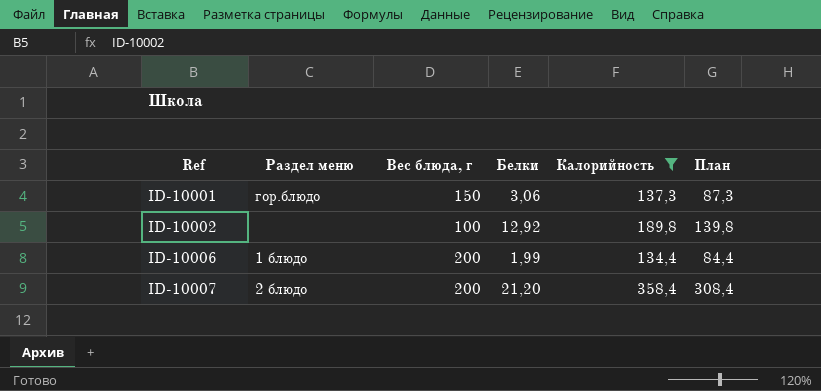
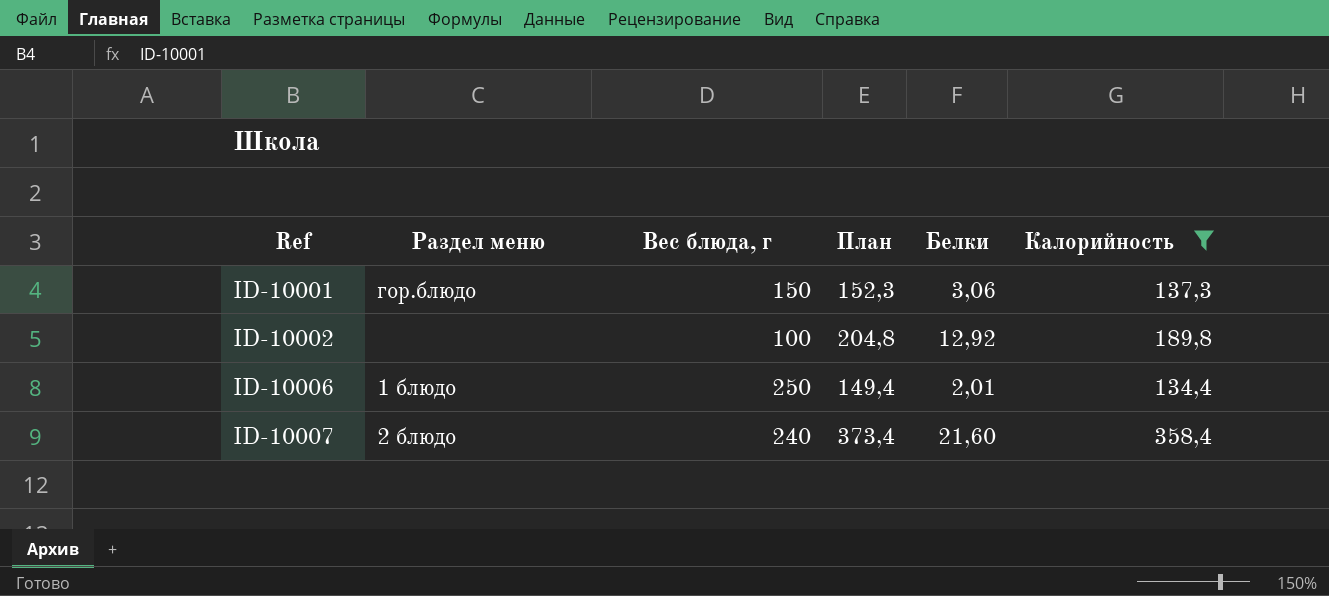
column План | formula: [Калорийность] - 50 -> [Калорийность] + 15
column План | position: 6 -> 4
ID-10006 | Вес блюда, г: 200 -> 250
ID-10006 | Белки: 1,99 -> 2,01
ID-10007 | Вес блюда, г: 200 -> 240
ID-10007 | Белки: 21,20 -> 21,60

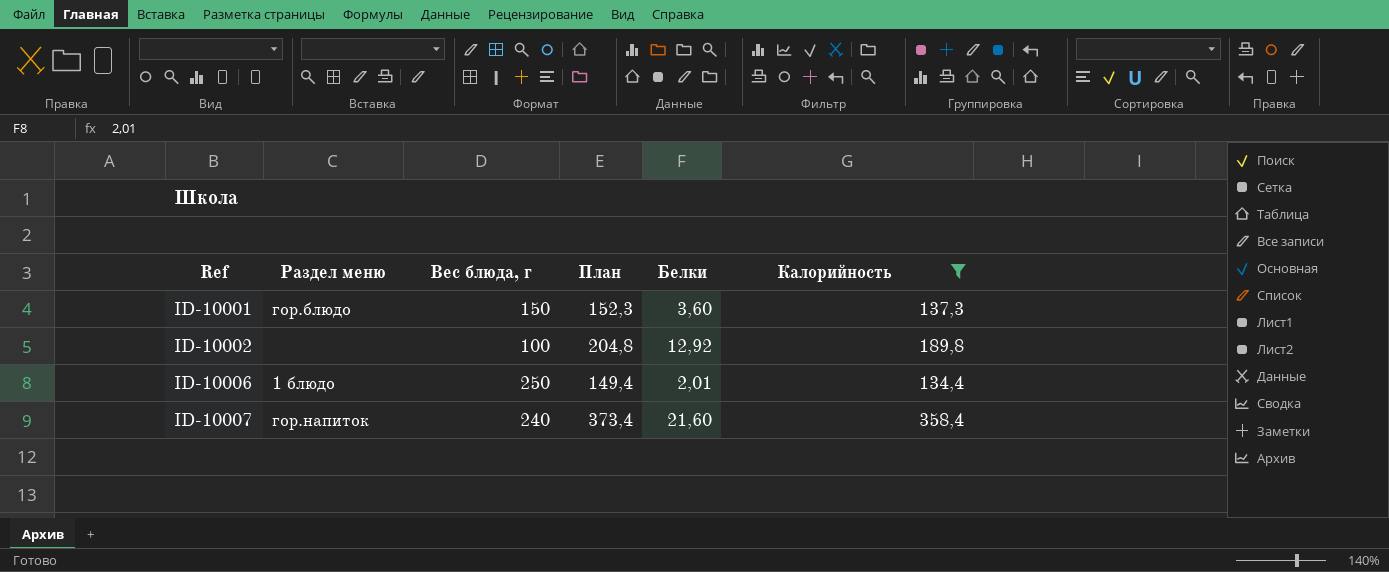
ID-10001 | Белки: 3,06 -> 3,60
ID-10007 | Раздел меню: 2 блюдо -> гор.напиток

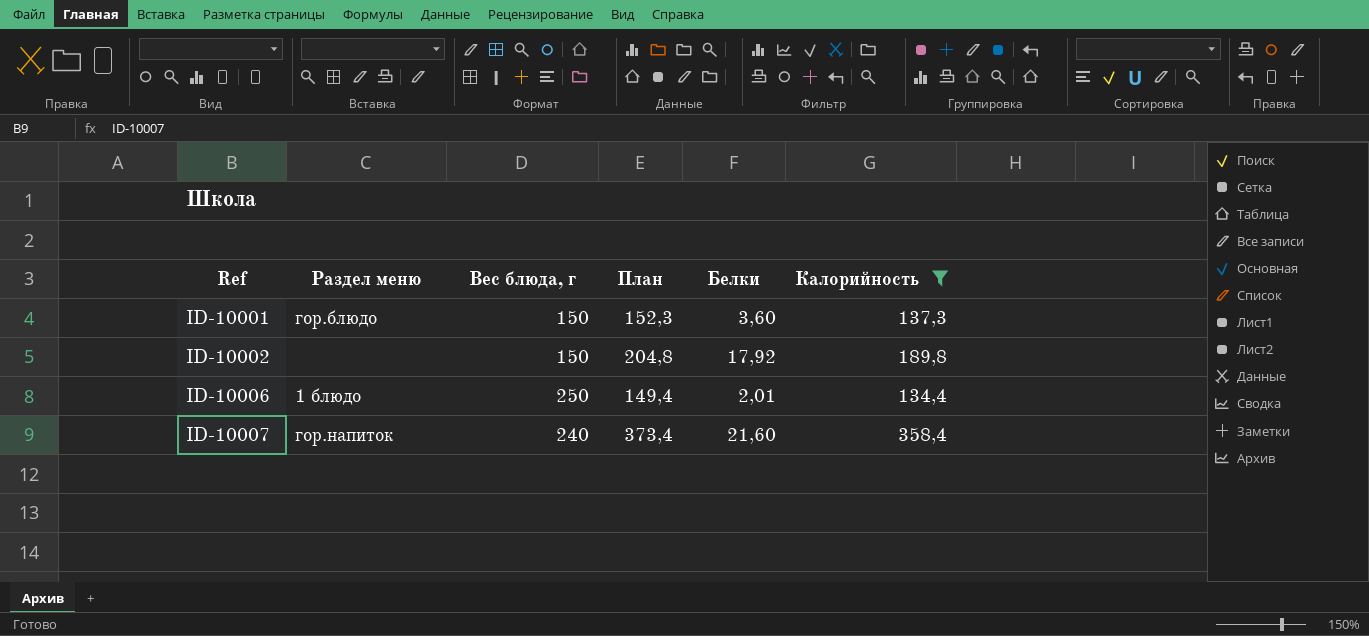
ID-10002 | Вес блюда, г: 100 -> 150
ID-10002 | Белки: 12,92 -> 17,92

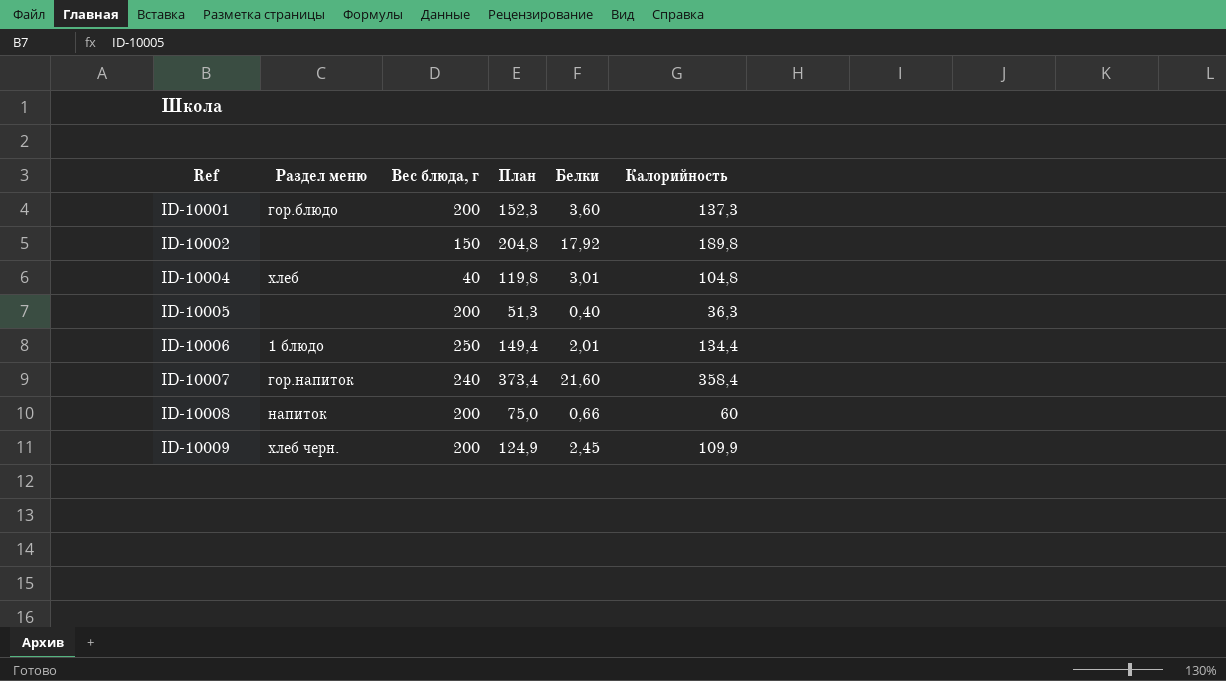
filter: Калорийность >= 134,4 -> none
ID-10001 | Вес блюда, г: 150 -> 200

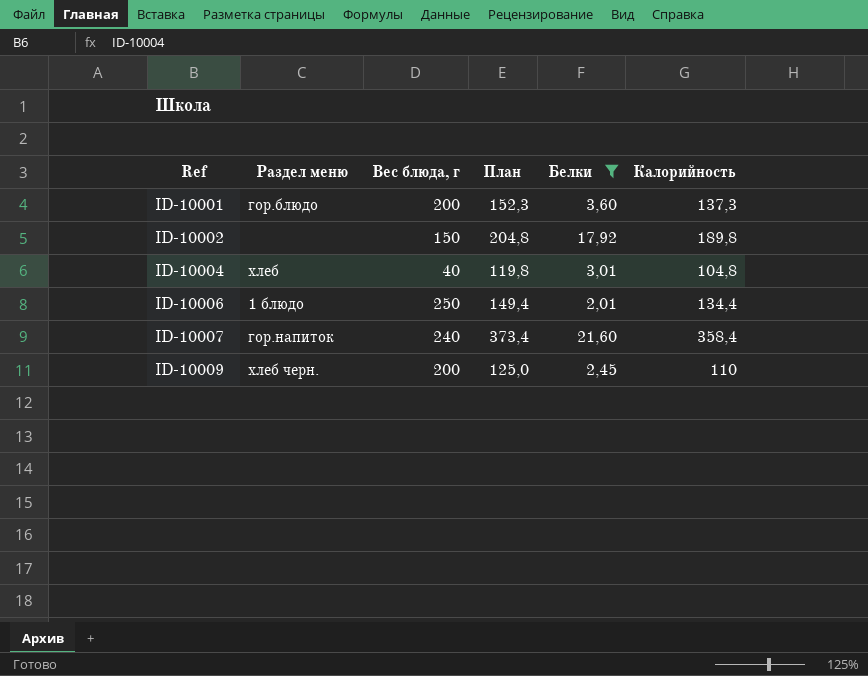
filter: none -> Белки >= 2,01
ID-10009 | План: 124,9 -> 125,0
ID-10009 | Калорийность: 109,9 -> 110

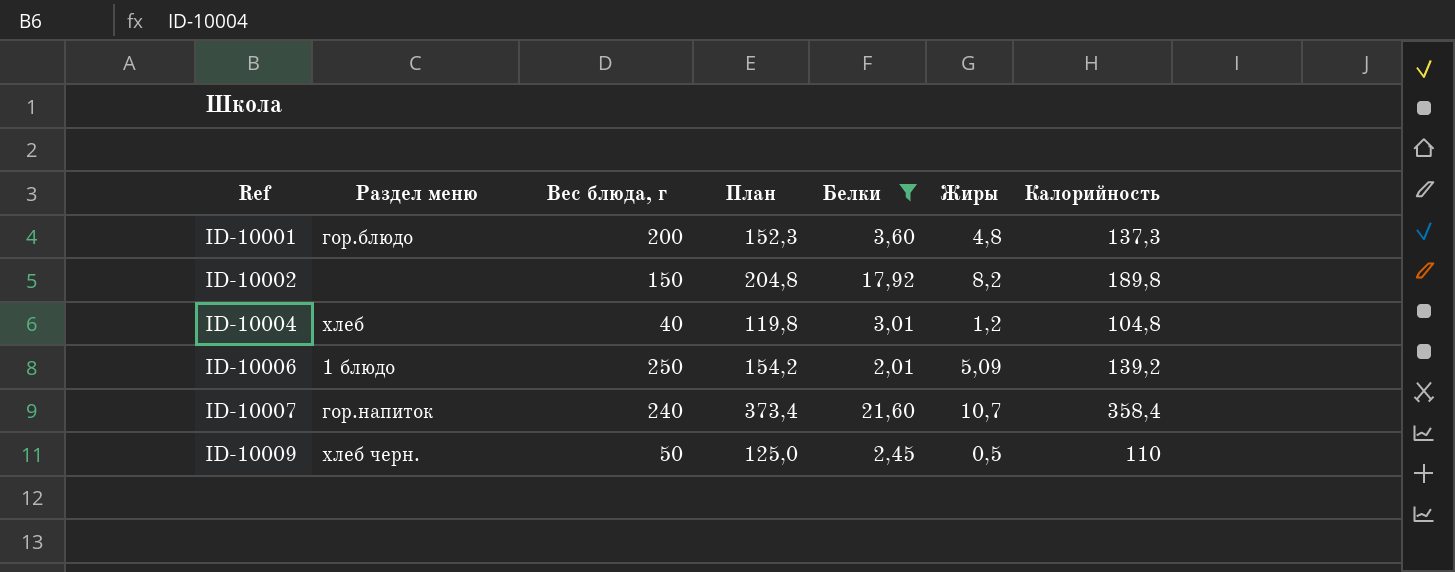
column Жиры | position: none -> 6
ID-10006 | План: 149,4 -> 154,2
ID-10006 | Калорийность: 134,4 -> 139,2
ID-10009 | Вес блюда, г: 200 -> 50

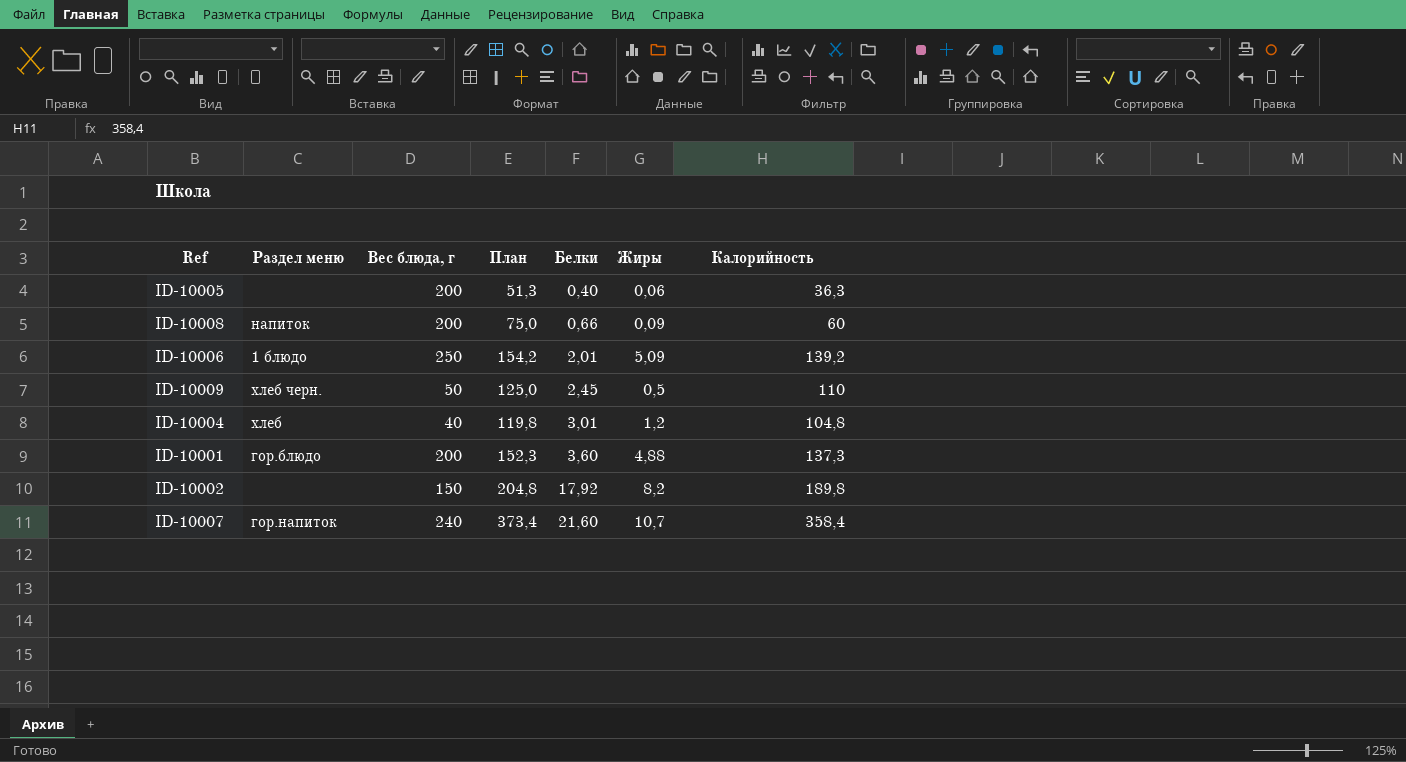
filter: Белки >= 2,01 -> none
row order: Ref ascending -> Белки ascending
ID-10001 | Жиры: 4,8 -> 4,88

